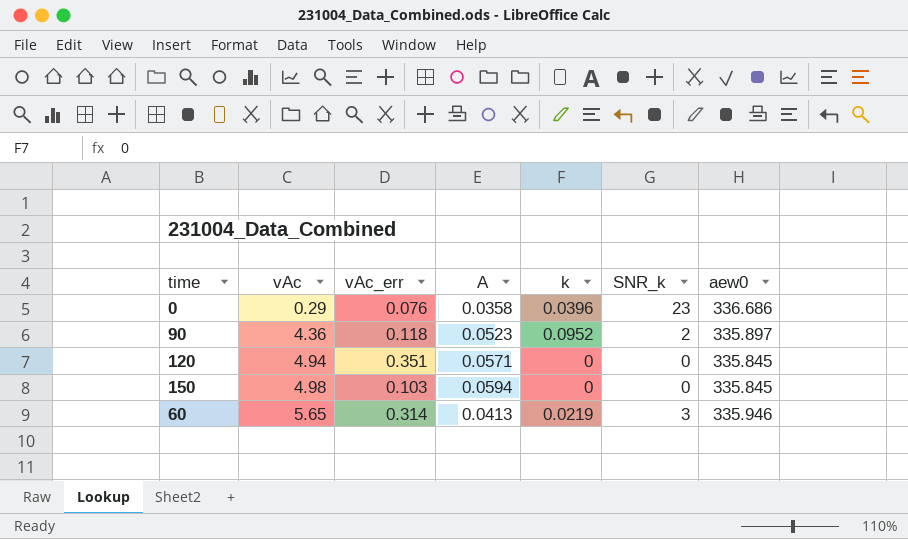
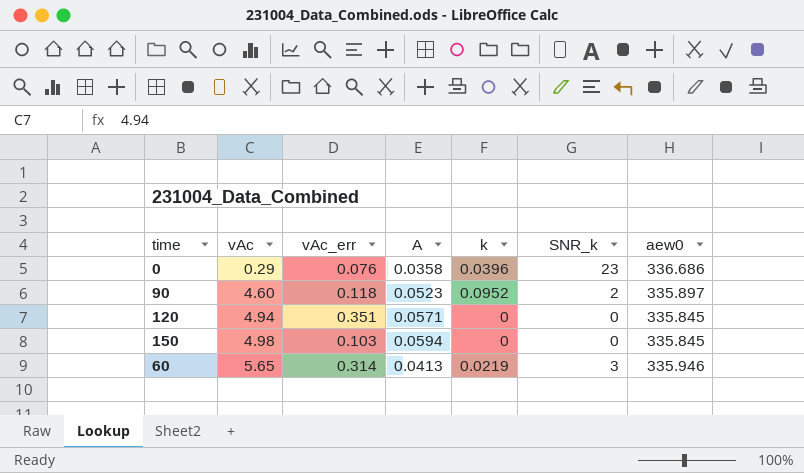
90 | vAc: 4.36 -> 4.60

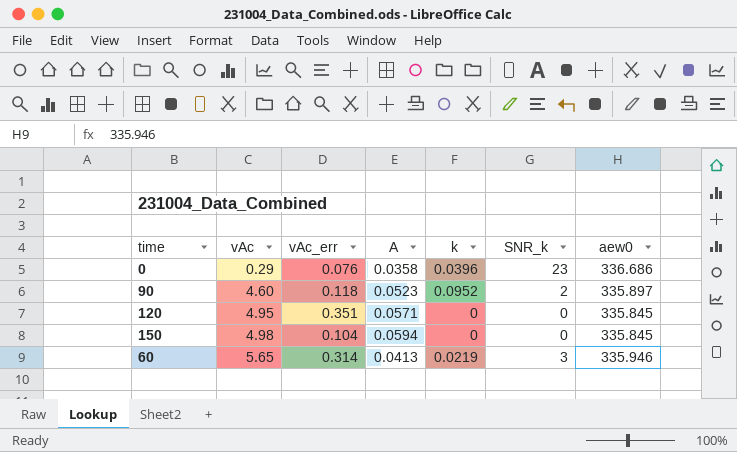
120 | vAc: 4.94 -> 4.95
150 | vAc_err: 0.103 -> 0.104

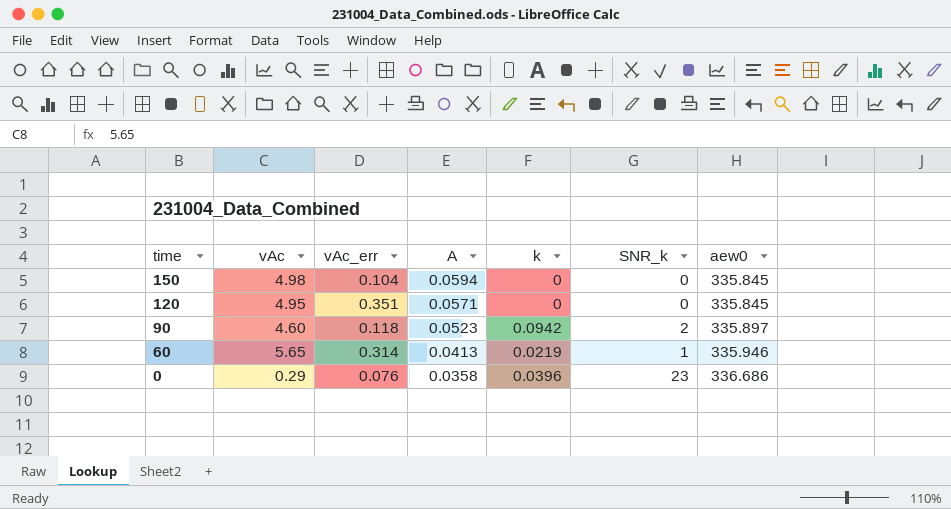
row order: vAc ascending -> time descending
90 | k: 0.0952 -> 0.0942
60 | SNR_k: 3 -> 1

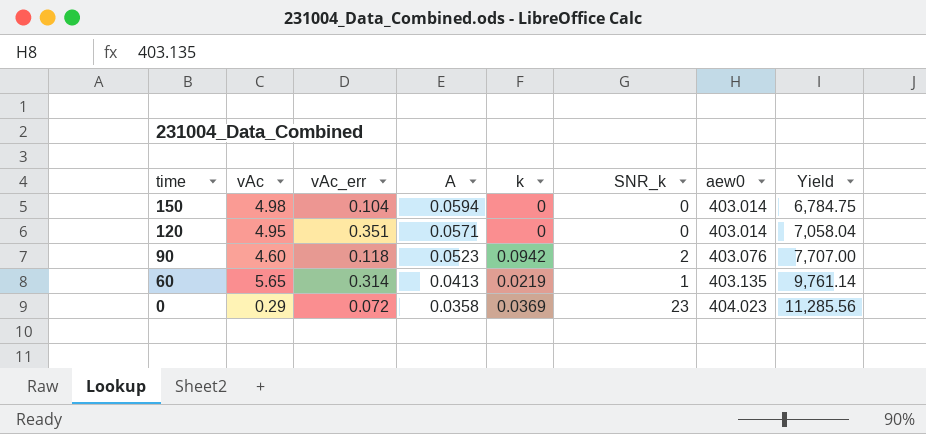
column Yield | formula: none -> [aew0] / [A]
150 | aew0: 335.845 -> 403.014
120 | aew0: 335.845 -> 403.014
90 | aew0: 335.897 -> 403.076
60 | aew0: 335.946 -> 403.135
0 | vAc_err: 0.076 -> 0.072
0 | k: 0.0396 -> 0.0369
0 | aew0: 336.686 -> 404.023

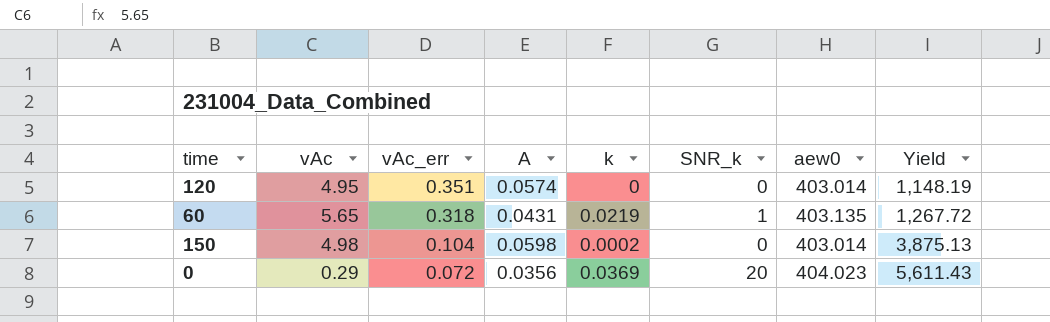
row order: time descending -> vAc_err descending
column Yield | formula: [aew0] / [A] -> [aew0] / [vAc_err]
row 90: 4.60 | 0.118 | 0.0523 | 0.0942 | 2 | 403.076 | 7,707.00 -> none
120 | A: 0.0571 -> 0.0574
60 | vAc_err: 0.314 -> 0.318
60 | A: 0.0413 -> 0.0431
150 | A: 0.0594 -> 0.0598
150 | k: 0 -> 0.0002
0 | A: 0.0358 -> 0.0356
0 | SNR_k: 23 -> 20

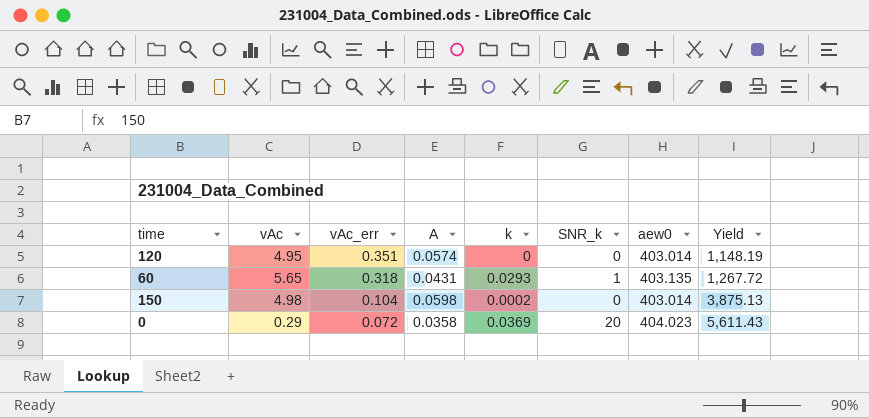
60 | k: 0.0219 -> 0.0293
0 | A: 0.0356 -> 0.0358

